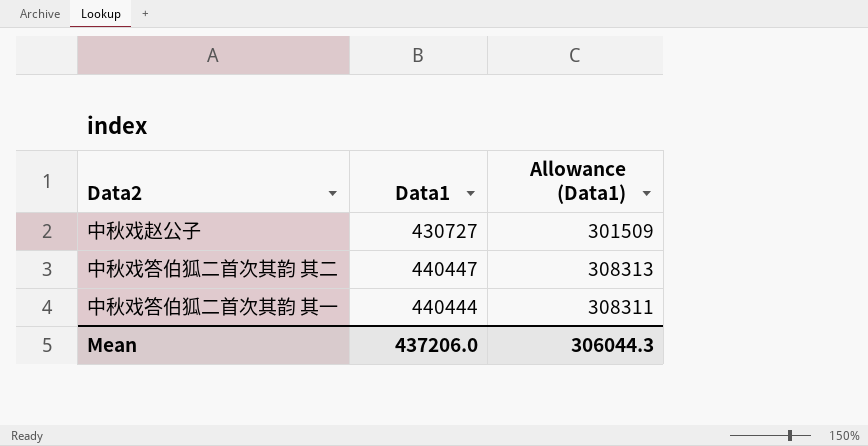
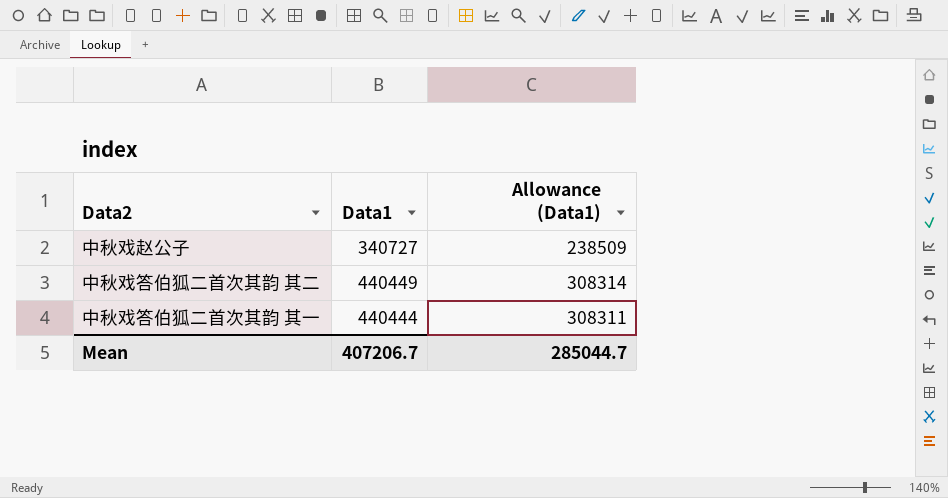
中秋戏赵公子 | Data1: 430727 -> 340727
中秋戏赵公子 | Allowance (Data1): 301509 -> 238509
中秋戏答伯狐二首次其韵 其二 | Data1: 440447 -> 440449
中秋戏答伯狐二首次其韵 其二 | Allowance (Data1): 308313 -> 308314
Mean | Data1: 437206.0 -> 407206.7
Mean | Allowance (Data1): 306044.3 -> 285044.7

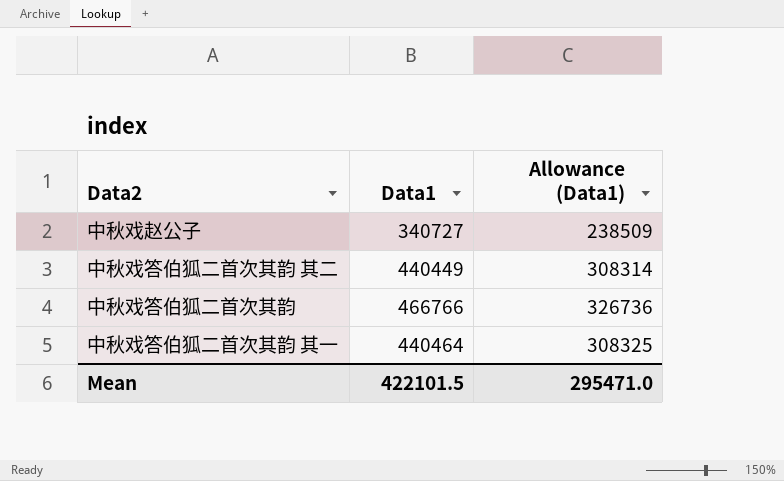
row 中秋戏答伯狐二首次其韵: none -> 466766 | 326736
中秋戏答伯狐二首次其韵 其一 | Data1: 440444 -> 440464
中秋戏答伯狐二首次其韵 其一 | Allowance (Data1): 308311 -> 308325
Mean | Data1: 407206.7 -> 422101.5
Mean | Allowance (Data1): 285044.7 -> 295471.0

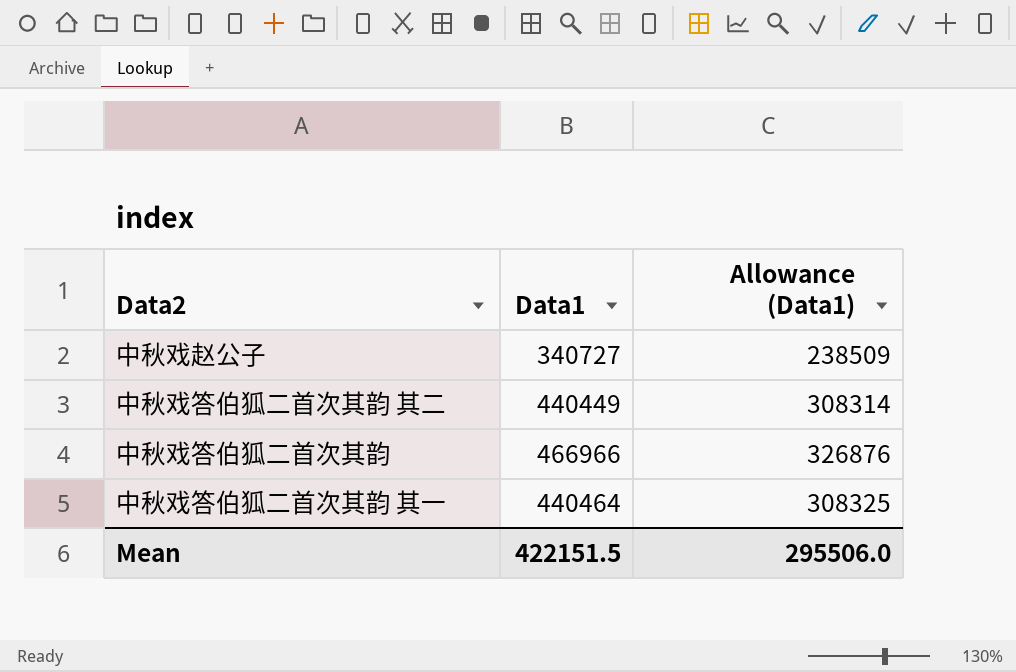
中秋戏答伯狐二首次其韵 | Data1: 466766 -> 466966
中秋戏答伯狐二首次其韵 | Allowance (Data1): 326736 -> 326876
Mean | Data1: 422101.5 -> 422151.5
Mean | Allowance (Data1): 295471.0 -> 295506.0

